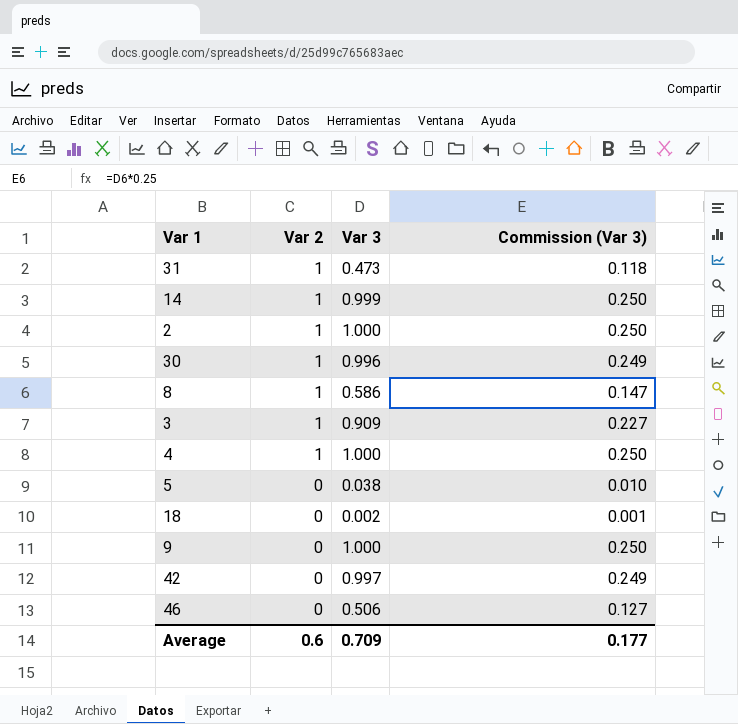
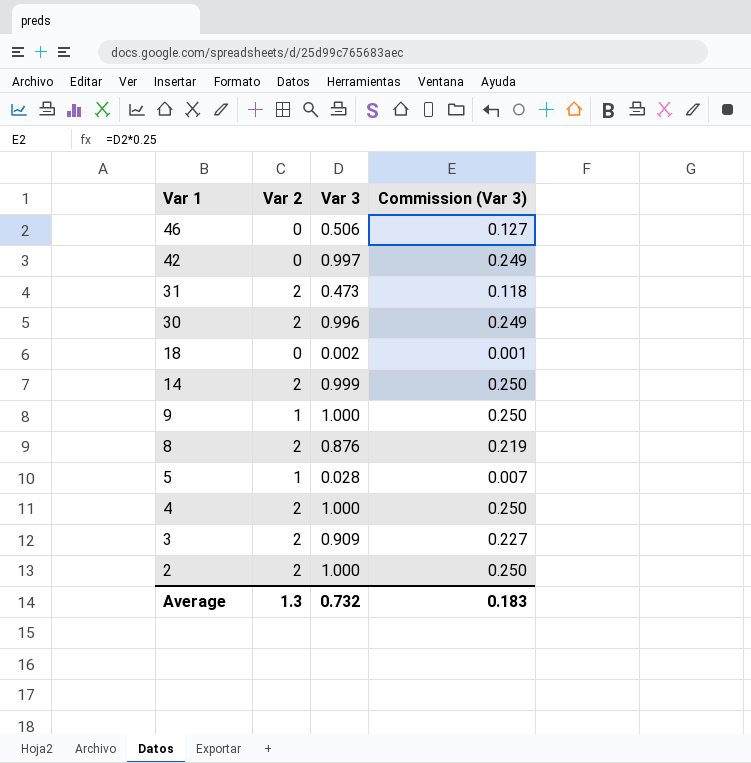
row order: Var 2 descending -> Var 1 descending
31 | Var 2: 1 -> 2
30 | Var 2: 1 -> 2
14 | Var 2: 1 -> 2
9 | Var 2: 0 -> 1
8 | Var 2: 1 -> 2
8 | Var 3: 0.586 -> 0.876
8 | Commission (Var 3): 0.147 -> 0.219
5 | Var 2: 0 -> 1
5 | Var 3: 0.038 -> 0.028
5 | Commission (Var 3): 0.010 -> 0.007
4 | Var 2: 1 -> 2
3 | Var 2: 1 -> 2
2 | Var 2: 1 -> 2
Average | Var 2: 0.6 -> 1.3
Average | Var 3: 0.709 -> 0.732
Average | Commission (Var 3): 0.177 -> 0.183

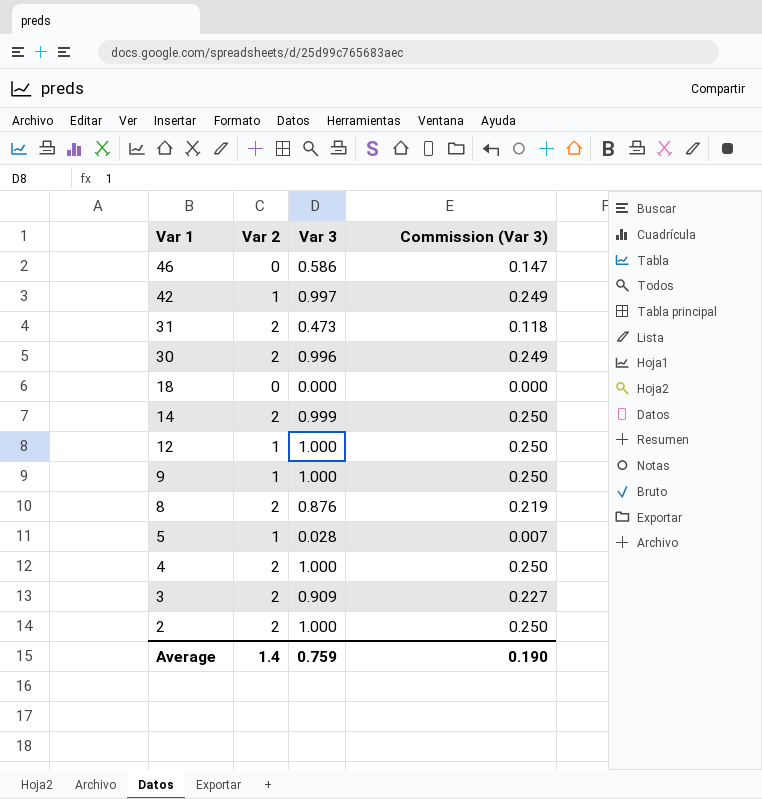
46 | Var 3: 0.506 -> 0.586
46 | Commission (Var 3): 0.127 -> 0.147
42 | Var 2: 0 -> 1
18 | Var 3: 0.002 -> 0.000
18 | Commission (Var 3): 0.001 -> 0.000
row 12: none -> 1 | 1.000 | 0.250
Average | Var 2: 1.3 -> 1.4
Average | Var 3: 0.732 -> 0.759
Average | Commission (Var 3): 0.183 -> 0.190

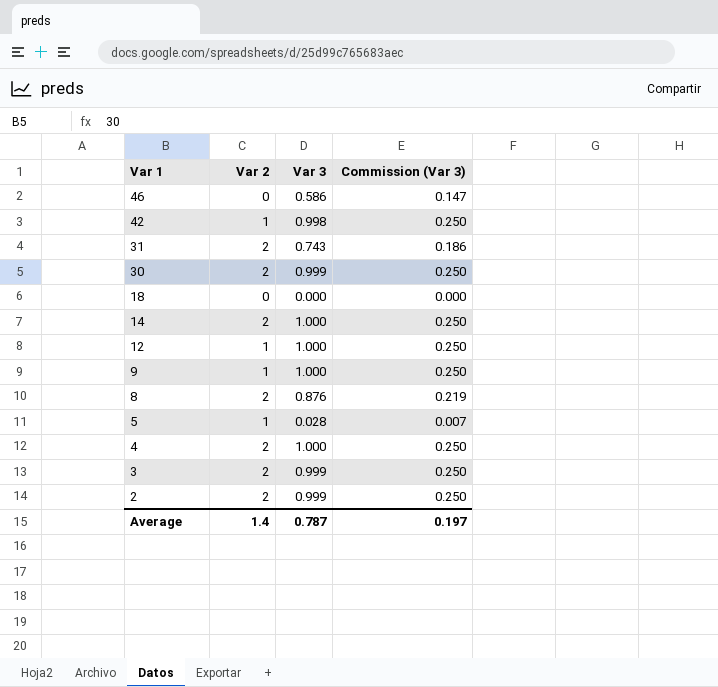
42 | Var 3: 0.997 -> 0.998
42 | Commission (Var 3): 0.249 -> 0.250
31 | Var 3: 0.473 -> 0.743
31 | Commission (Var 3): 0.118 -> 0.186
30 | Var 3: 0.996 -> 0.999
30 | Commission (Var 3): 0.249 -> 0.250
14 | Var 3: 0.999 -> 1.000
3 | Var 3: 0.909 -> 0.999
3 | Commission (Var 3): 0.227 -> 0.250
2 | Var 3: 1.000 -> 0.999
Average | Var 3: 0.759 -> 0.787
Average | Commission (Var 3): 0.190 -> 0.197

